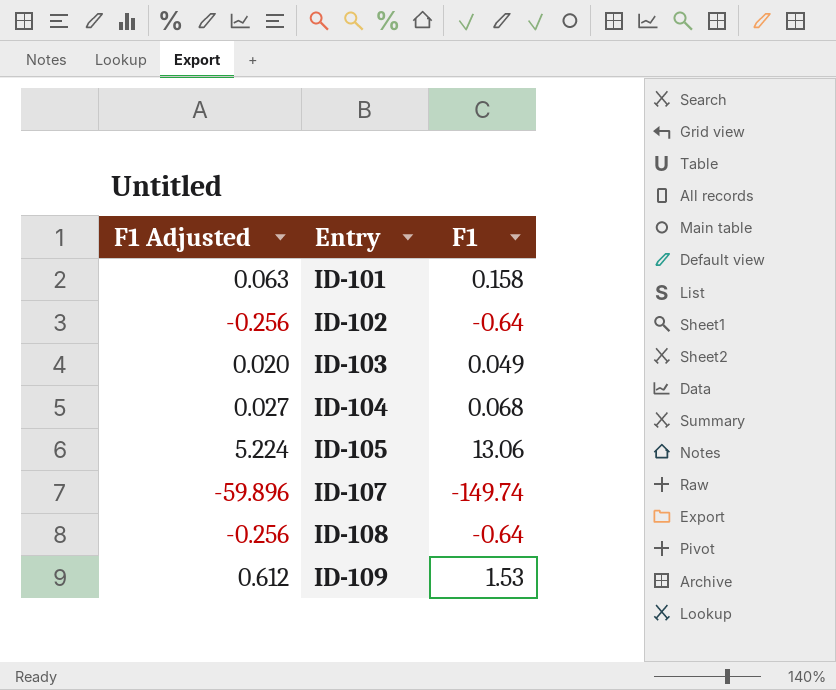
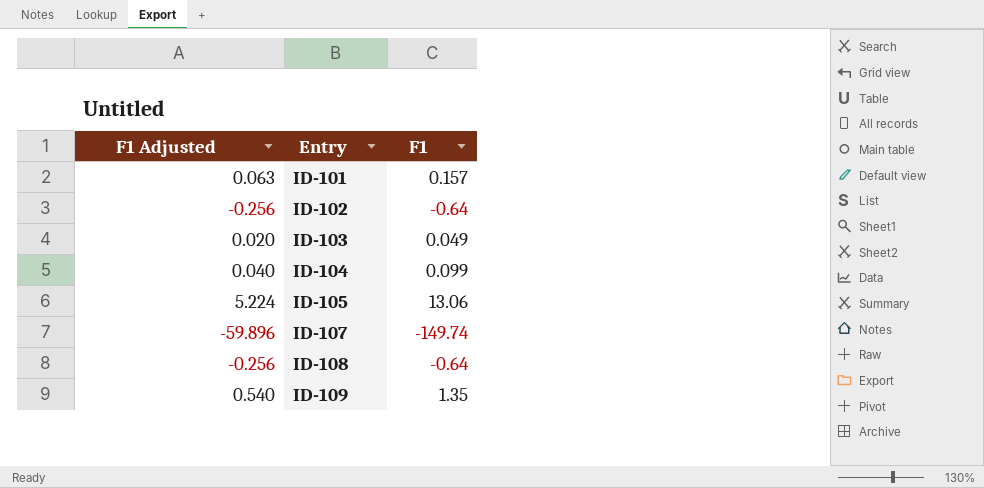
ID-101 | F1: 0.158 -> 0.157
ID-104 | F1 Adjusted: 0.027 -> 0.040
ID-104 | F1: 0.068 -> 0.099
ID-109 | F1 Adjusted: 0.612 -> 0.540
ID-109 | F1: 1.53 -> 1.35

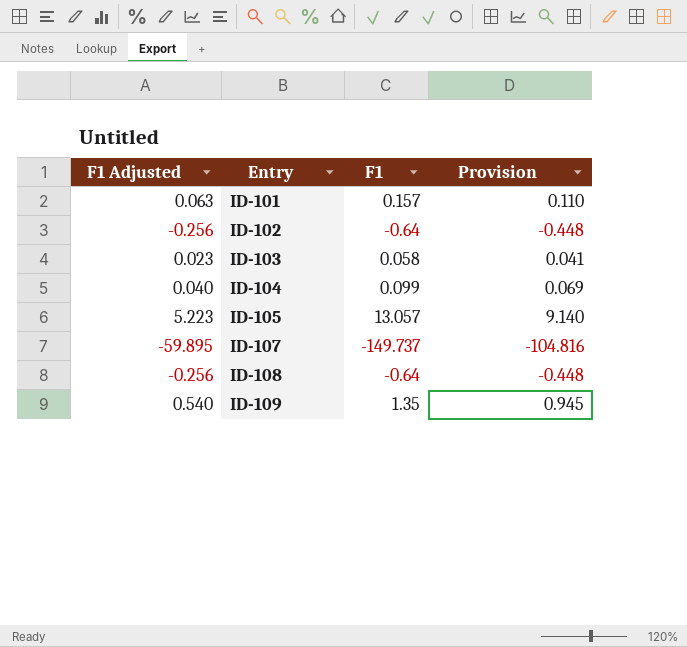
column Provision | formula: none -> [F1] * 0.7
ID-103 | F1 Adjusted: 0.020 -> 0.023
ID-103 | F1: 0.049 -> 0.058
ID-105 | F1 Adjusted: 5.224 -> 5.223
ID-105 | F1: 13.06 -> 13.057
ID-107 | F1 Adjusted: -59.896 -> -59.895
ID-107 | F1: -149.74 -> -149.737

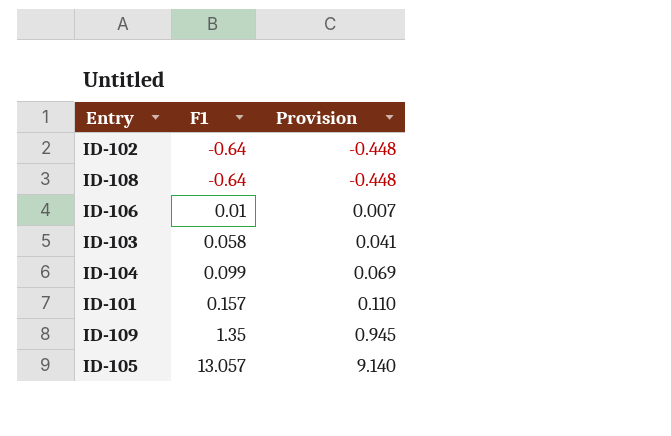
row order: Entry ascending -> F1 ascending
column F1 Adjusted | formula: [F1] * 0.4 -> none
row ID-107: -59.895 | -149.737 | -104.816 -> none
row ID-106: none -> 0.01 | 0.007

